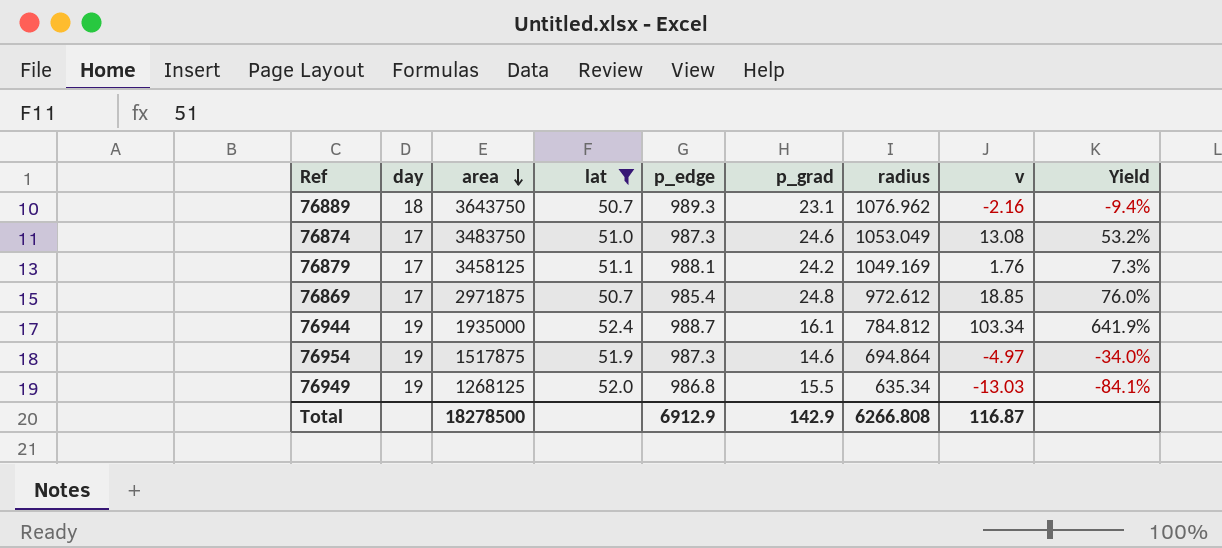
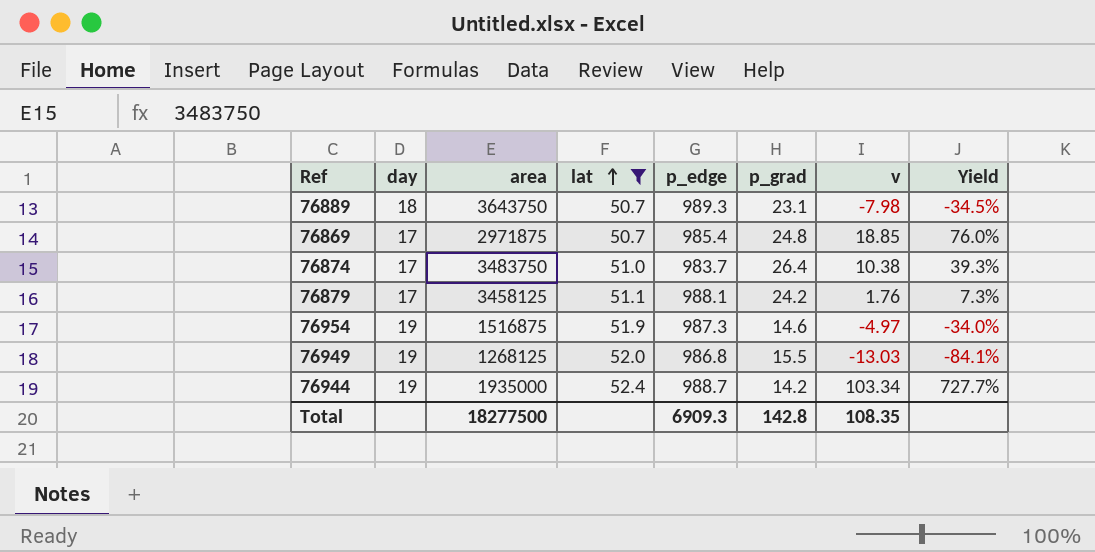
row order: area descending -> lat ascending
column radius | position: 7 -> none
76889 | v: -2.16 -> -7.98
76889 | Yield: -9.4% -> -34.5%
76874 | p_edge: 987.3 -> 983.7
76874 | p_grad: 24.6 -> 26.4
76874 | v: 13.08 -> 10.38
76874 | Yield: 53.2% -> 39.3%
76954 | area: 1517875 -> 1516875
76944 | p_grad: 16.1 -> 14.2
76944 | Yield: 641.9% -> 727.7%
Total | area: 18278500 -> 18277500
Total | p_edge: 6912.9 -> 6909.3
Total | p_grad: 142.9 -> 142.8
Total | v: 116.87 -> 108.35

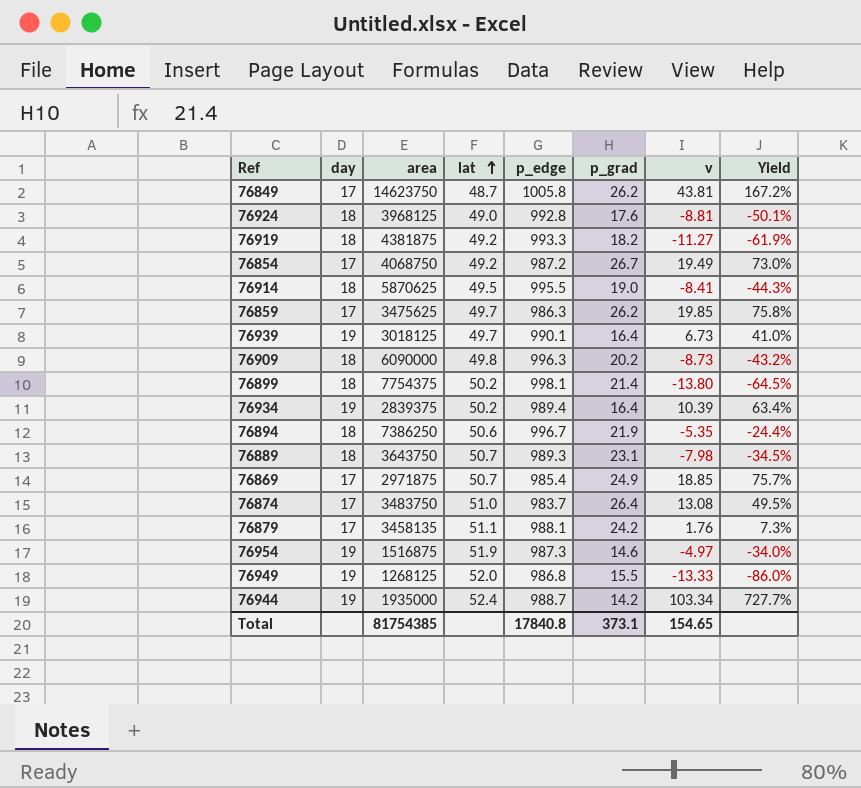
filter: lat >= 50.7 -> none
76869 | p_grad: 24.8 -> 24.9
76869 | Yield: 76.0% -> 75.7%
76874 | v: 10.38 -> 13.08
76874 | Yield: 39.3% -> 49.5%
76879 | area: 3458125 -> 3458135
76949 | v: -13.03 -> -13.33
76949 | Yield: -84.1% -> -86.0%
Total | area: 18277500 -> 81754385
Total | p_edge: 6909.3 -> 17840.8
Total | p_grad: 142.8 -> 373.1
Total | v: 108.35 -> 154.65

